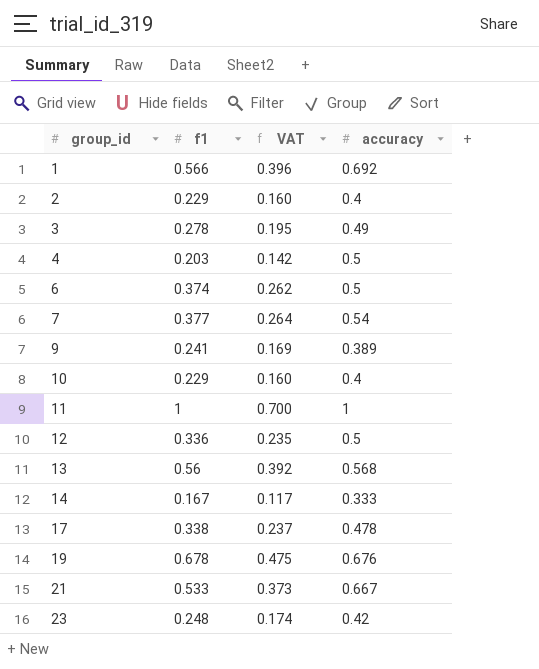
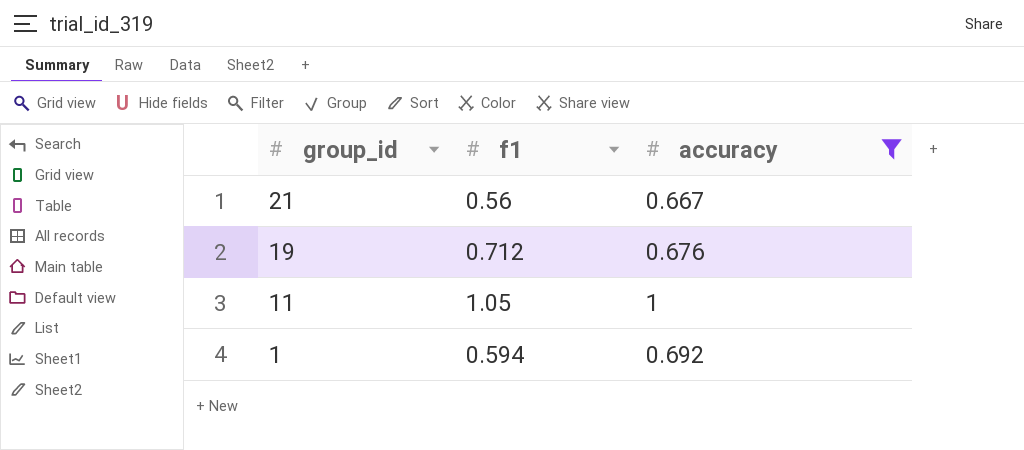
filter: none -> accuracy >= 0.667
row order: group_id ascending -> group_id descending
column VAT | formula: [f1] * 0.7 -> none
21 | f1: 0.533 -> 0.56
19 | f1: 0.678 -> 0.712
11 | f1: 1 -> 1.05
1 | f1: 0.566 -> 0.594

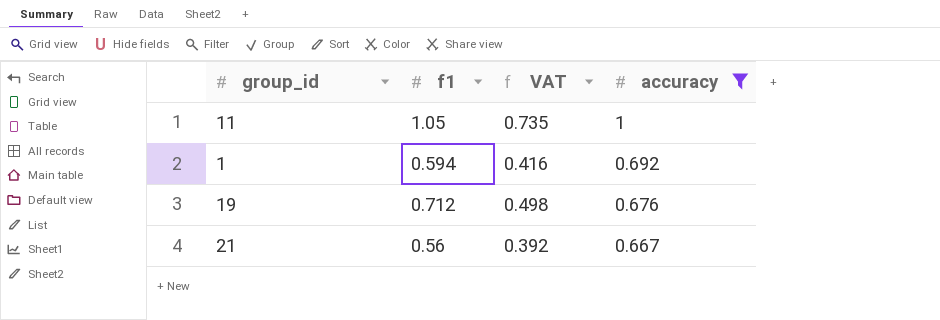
row order: group_id descending -> accuracy descending
column VAT | formula: none -> [f1] * 0.7

